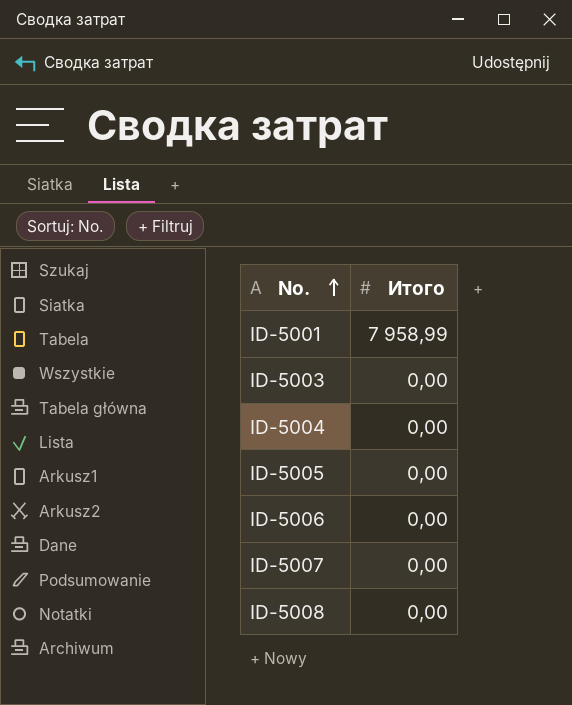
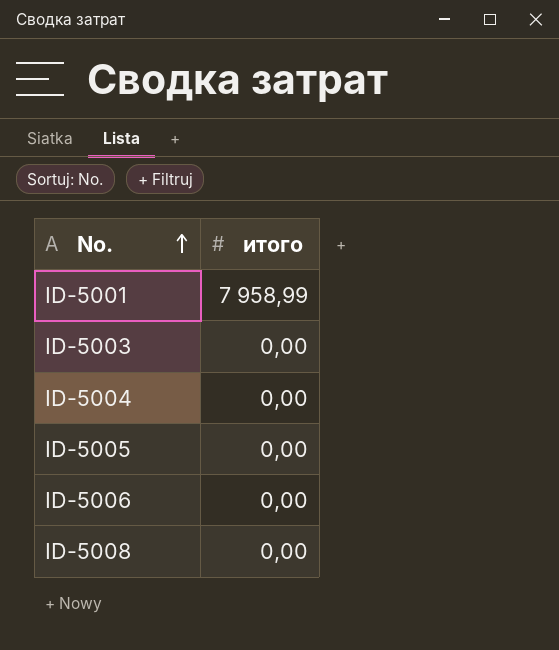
column name: Итого -> итого
row ID-5007: 0,00 -> none

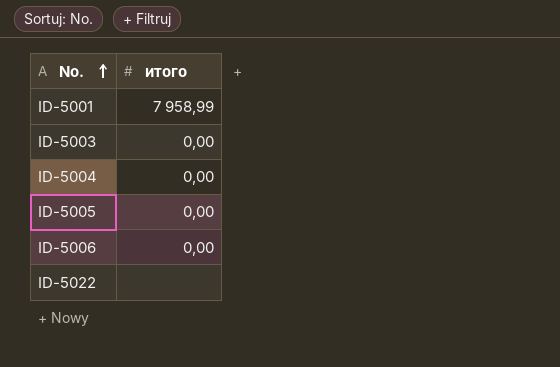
row ID-5008: 0,00 -> none
row ID-5022: none -> none

